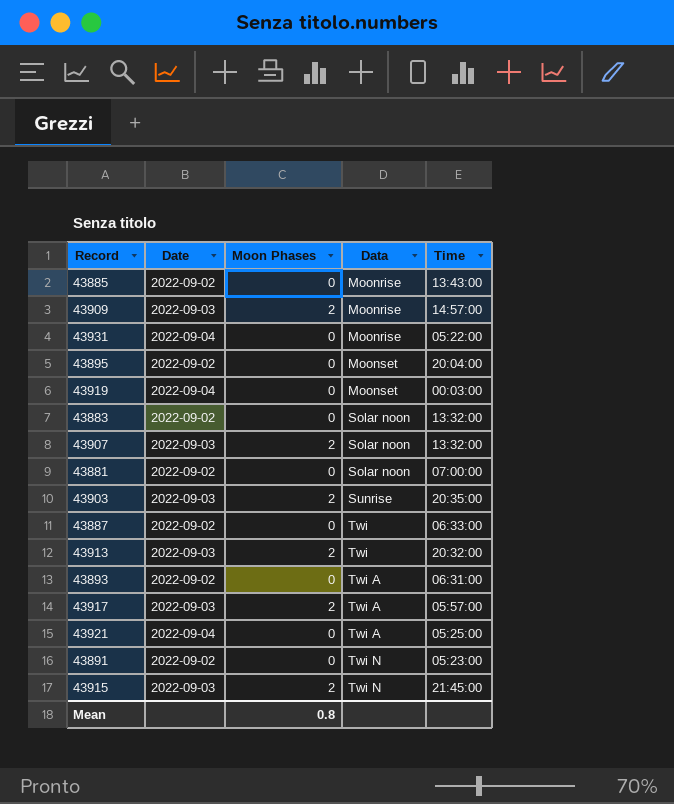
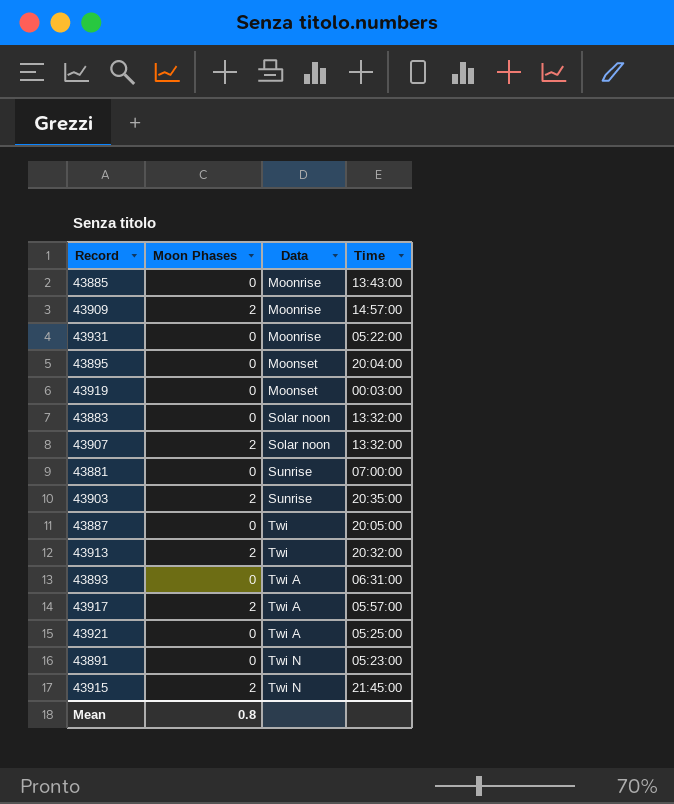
column Date | position: 2 -> none
43881 | Data: Solar noon -> Sunrise
43887 | Time: 06:33:00 -> 20:05:00

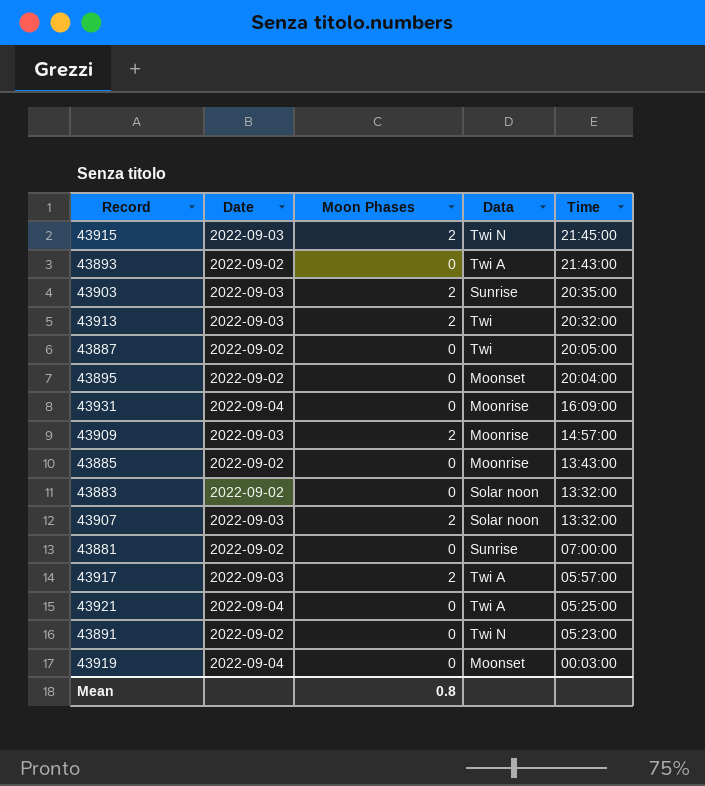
row order: Data ascending -> Time descending
column Date | position: none -> 2
43893 | Time: 06:31:00 -> 21:43:00
43931 | Time: 05:22:00 -> 16:09:00

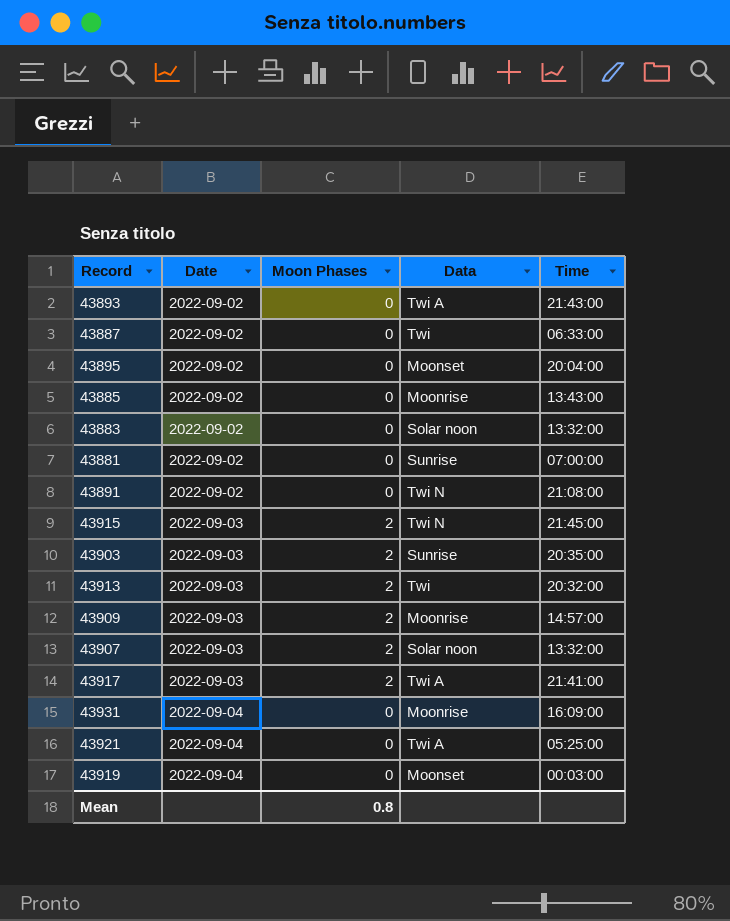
row order: Time descending -> Date ascending
43887 | Time: 20:05:00 -> 06:33:00
43891 | Time: 05:23:00 -> 21:08:00
43917 | Time: 05:57:00 -> 21:41:00

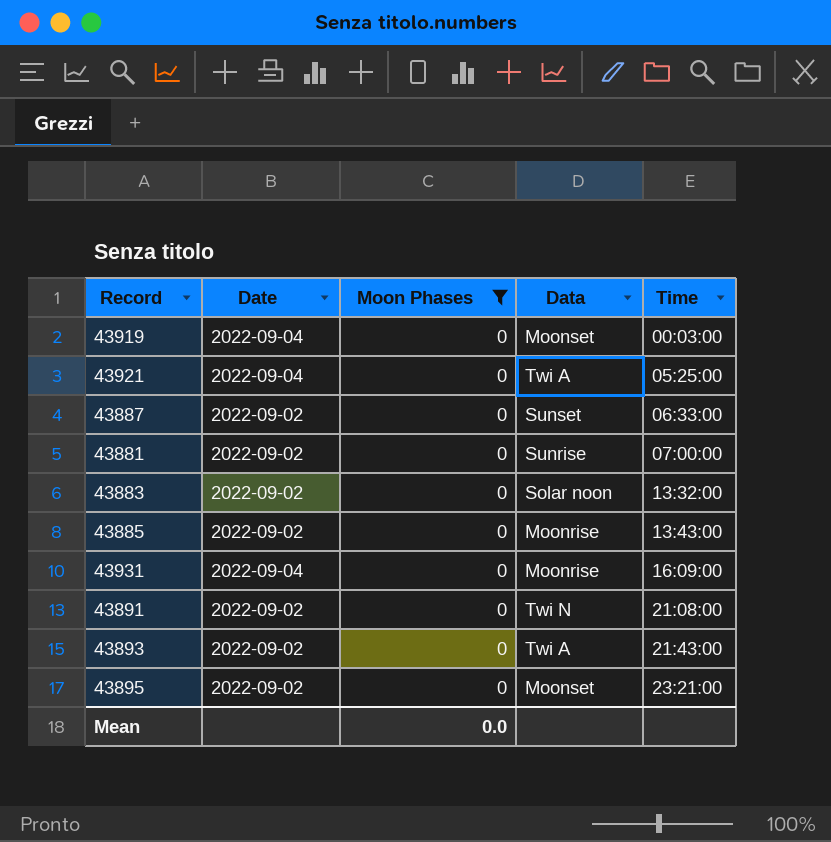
filter: none -> Moon Phases = 0
row order: Date ascending -> Time ascending
43887 | Data: Twi -> Sunset
43895 | Time: 20:04:00 -> 23:21:00
Mean | Moon Phases: 0.8 -> 0.0

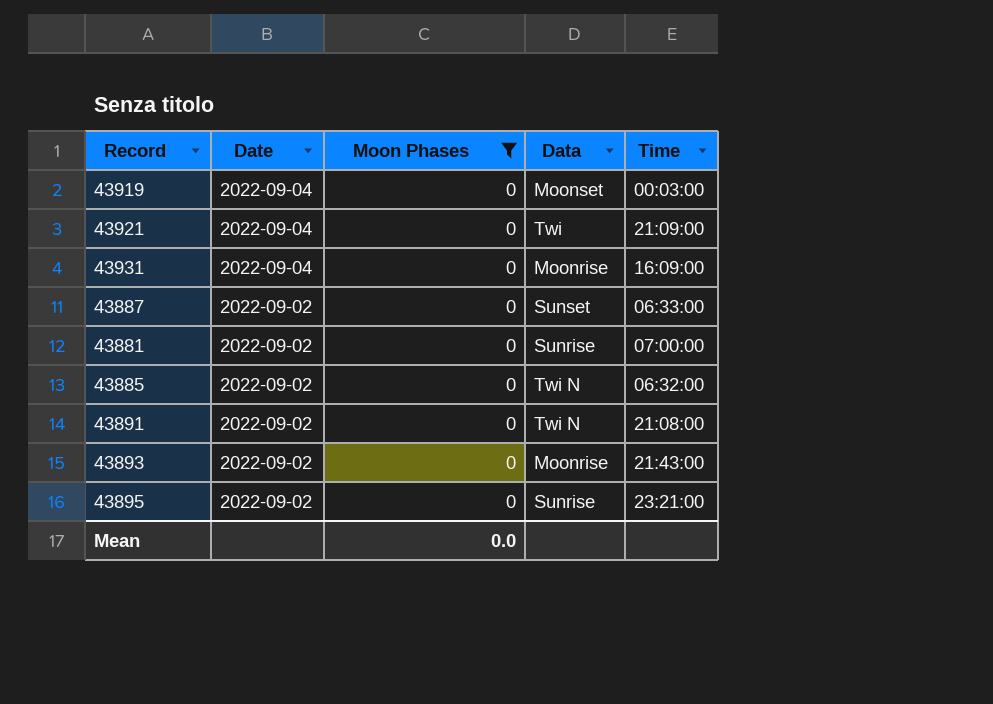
row order: Time ascending -> Date descending
row 43883: 2022-09-02 | 0 | Solar noon | 13:32:00 -> none
43921 | Data: Twi A -> Twi
43921 | Time: 05:25:00 -> 21:09:00
43885 | Data: Moonrise -> Twi N
43885 | Time: 13:43:00 -> 06:32:00
43893 | Data: Twi A -> Moonrise
43895 | Data: Moonset -> Sunrise

